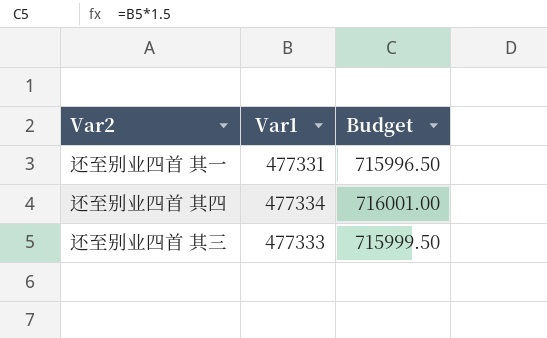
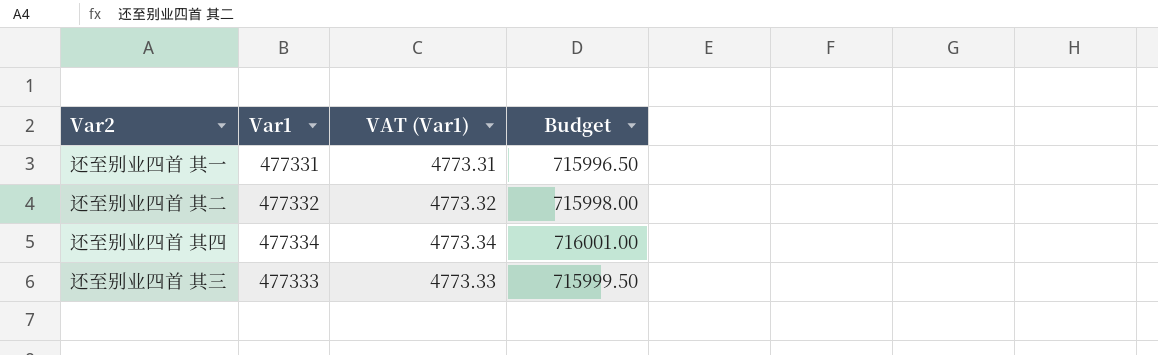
column VAT (Var1) | formula: none -> [Var1] * 0.01
row 还至别业四首 其二: none -> 477332 | 4773.32 | 715998.00

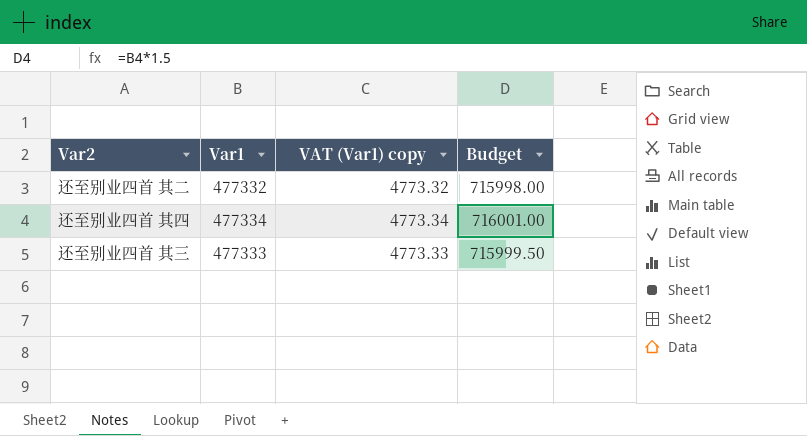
column name: VAT (Var1) -> VAT (Var1) copy
row 还至别业四首 其一: 477331 | 4773.31 | 715996.50 -> none

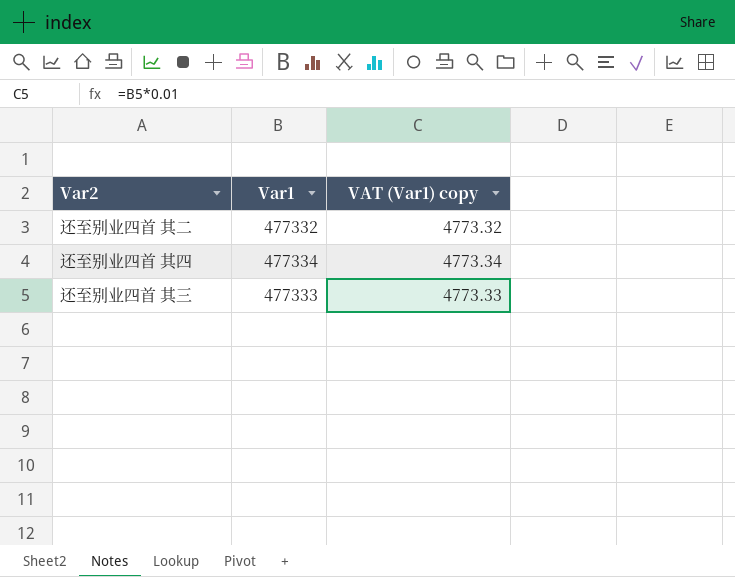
column Budget | formula: [Var1] * 1.5 -> none

